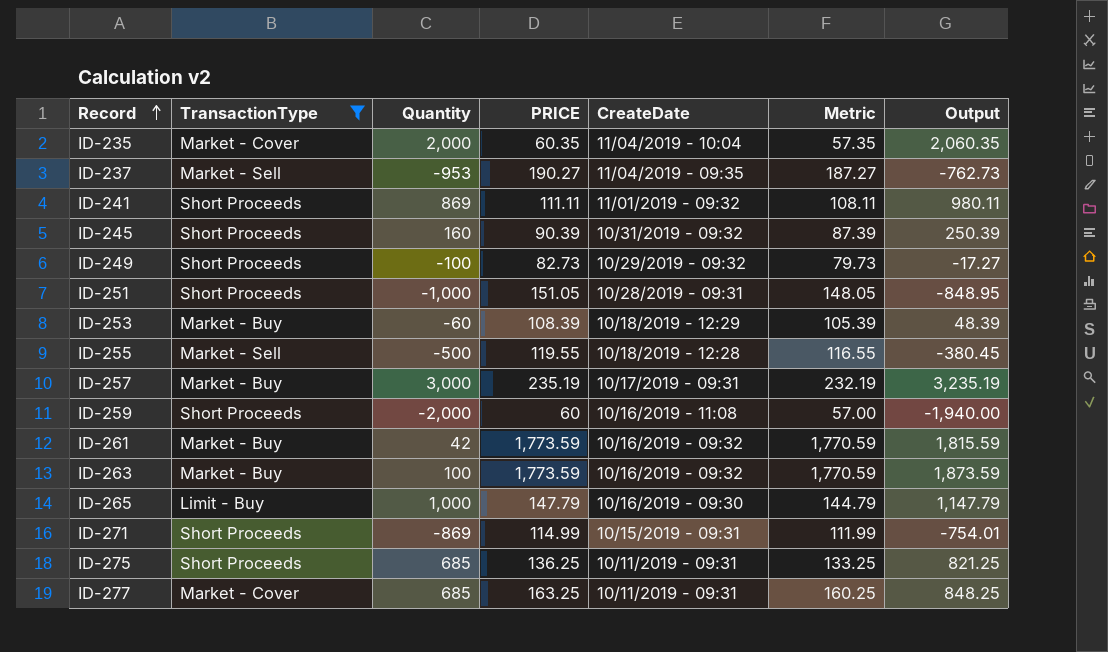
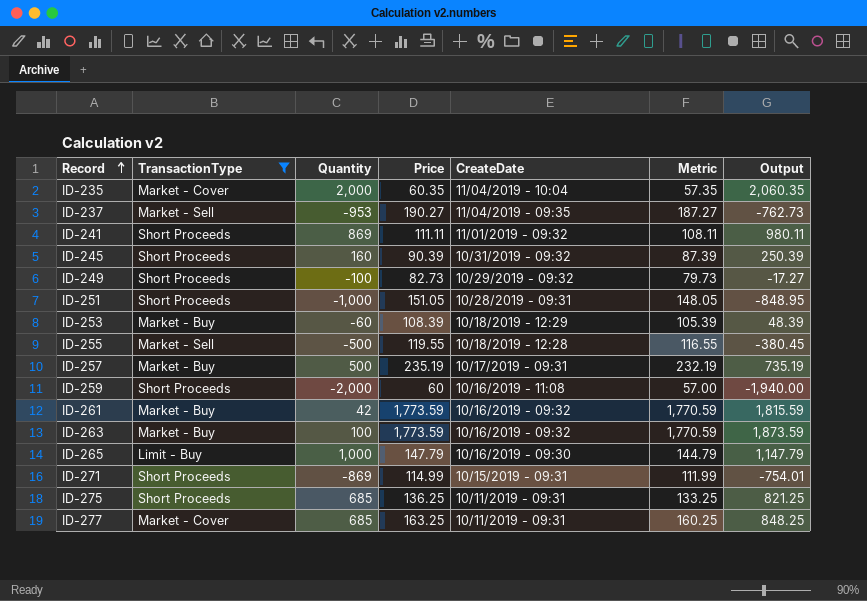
column name: PRICE -> Price
ID-257 | Quantity: 3,000 -> 500
ID-257 | Output: 3,235.19 -> 735.19

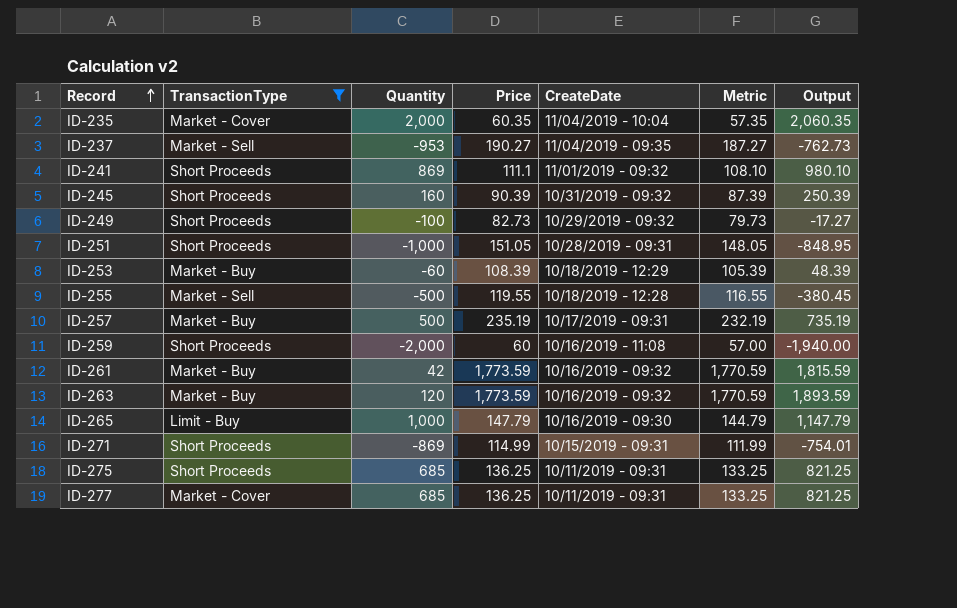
ID-241 | Price: 111.11 -> 111.1
ID-241 | Metric: 108.11 -> 108.10
ID-241 | Output: 980.11 -> 980.10
ID-263 | Quantity: 100 -> 120
ID-263 | Output: 1,873.59 -> 1,893.59
ID-277 | Price: 163.25 -> 136.25
ID-277 | Metric: 160.25 -> 133.25
ID-277 | Output: 848.25 -> 821.25

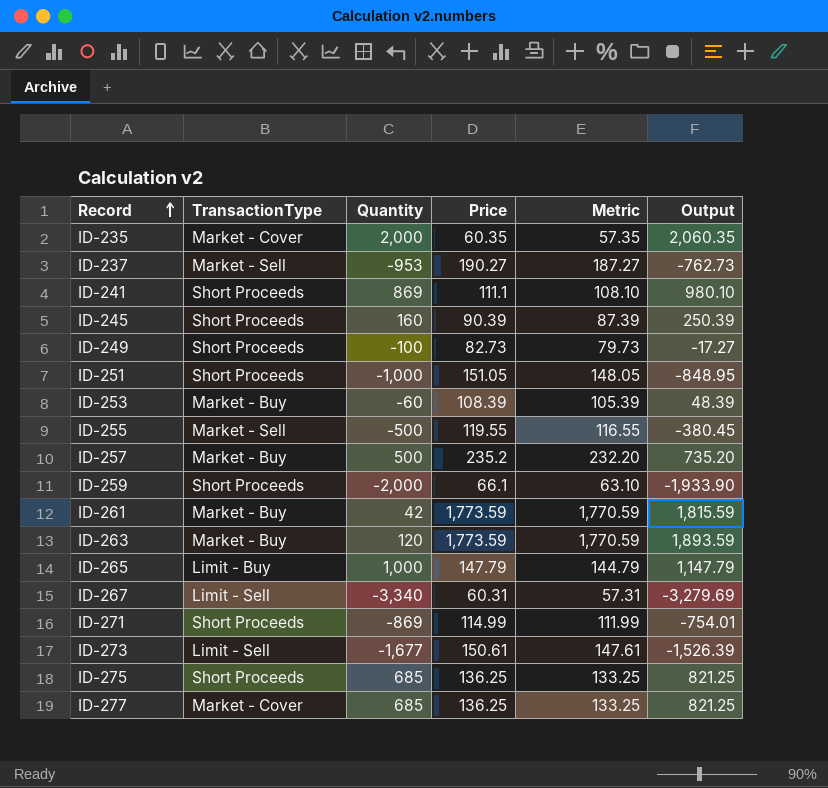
filter: TransactionType != Limit - Sell -> none
column CreateDate | position: 5 -> none
ID-257 | Price: 235.19 -> 235.2
ID-257 | Metric: 232.19 -> 232.20
ID-257 | Output: 735.19 -> 735.20
ID-259 | Price: 60 -> 66.1
ID-259 | Metric: 57.00 -> 63.10
ID-259 | Output: -1,940.00 -> -1,933.90

